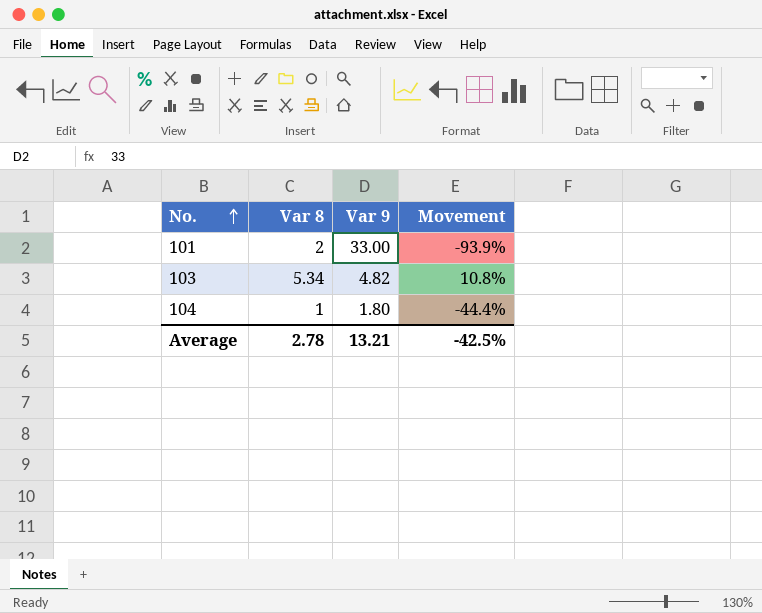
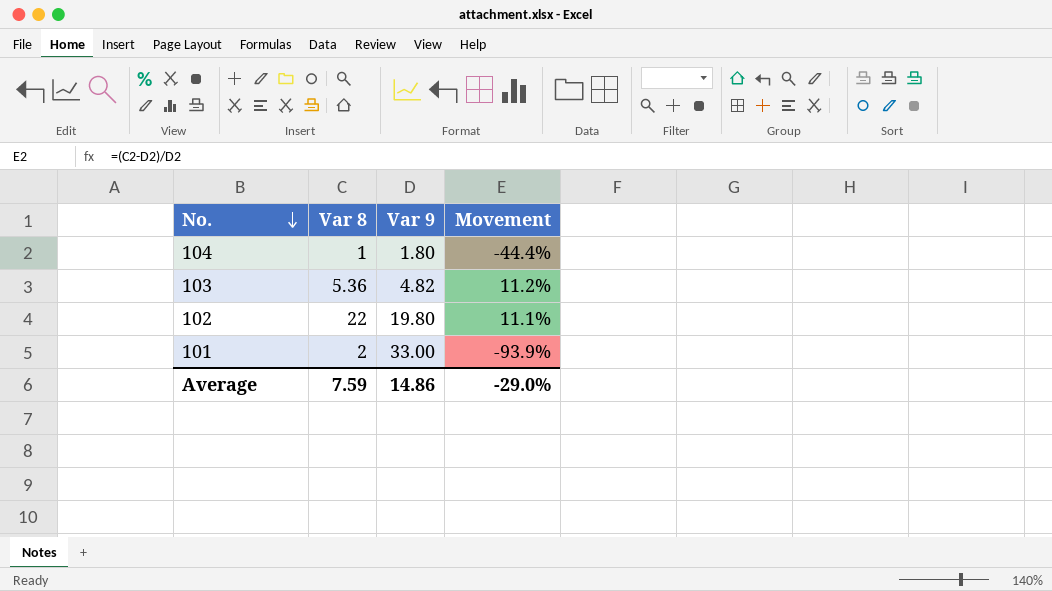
row order: No. ascending -> No. descending
103 | Var 8: 5.34 -> 5.36
103 | Movement: 10.8% -> 11.2%
row 102: none -> 22 | 19.80 | 11.1%
Average | Var 8: 2.78 -> 7.59
Average | Var 9: 13.21 -> 14.86
Average | Movement: -42.5% -> -29.0%

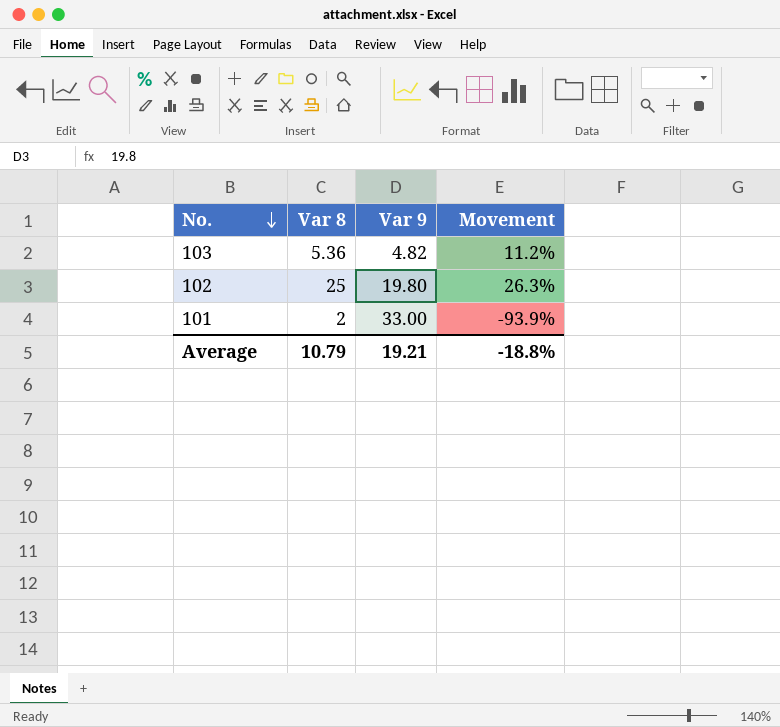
row 104: 1 | 1.80 | -44.4% -> none
102 | Var 8: 22 -> 25
102 | Movement: 11.1% -> 26.3%
Average | Var 8: 7.59 -> 10.79
Average | Var 9: 14.86 -> 19.21
Average | Movement: -29.0% -> -18.8%

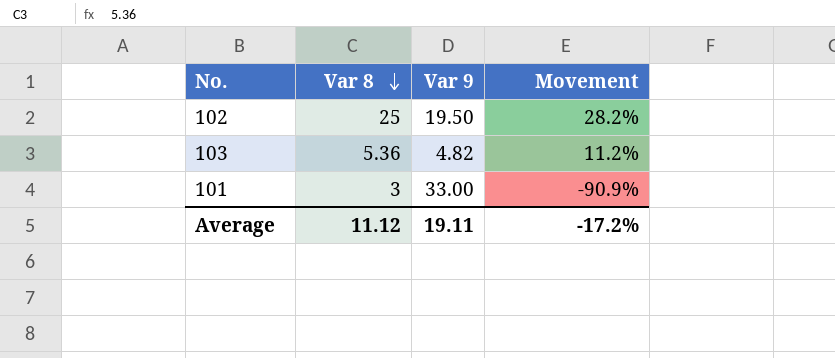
row order: No. descending -> Var 8 descending
102 | Var 9: 19.80 -> 19.50
102 | Movement: 26.3% -> 28.2%
101 | Var 8: 2 -> 3
101 | Movement: -93.9% -> -90.9%
Average | Var 8: 10.79 -> 11.12
Average | Var 9: 19.21 -> 19.11
Average | Movement: -18.8% -> -17.2%

